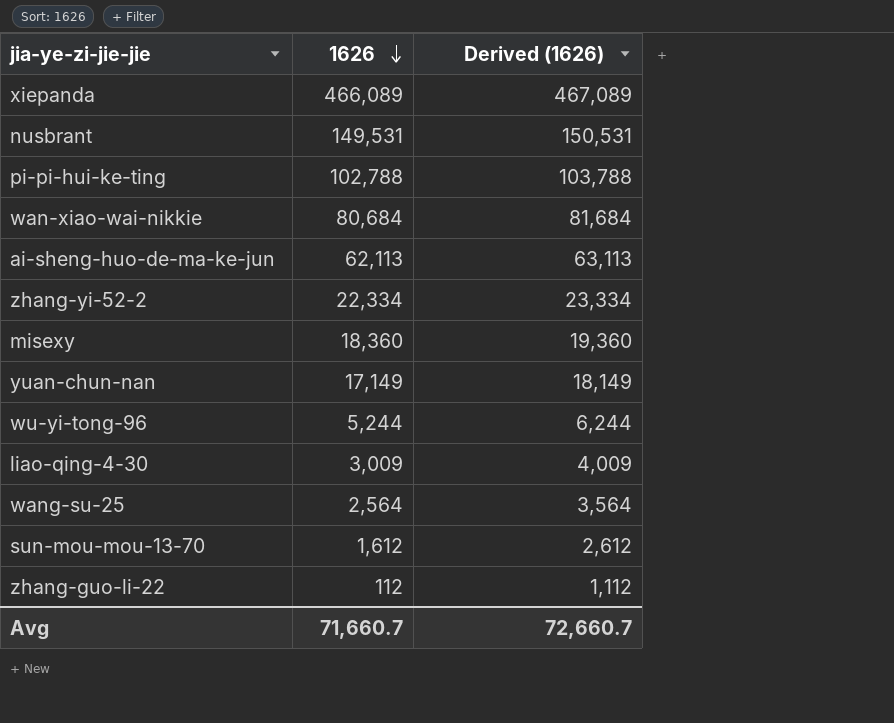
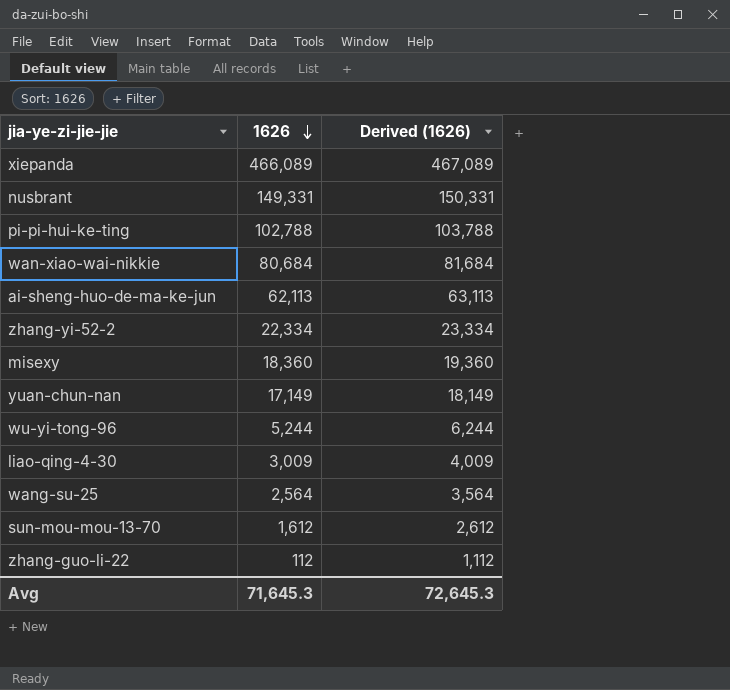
nusbrant | 1626: 149,531 -> 149,331
nusbrant | Derived (1626): 150,531 -> 150,331
Avg | 1626: 71,660.7 -> 71,645.3
Avg | Derived (1626): 72,660.7 -> 72,645.3

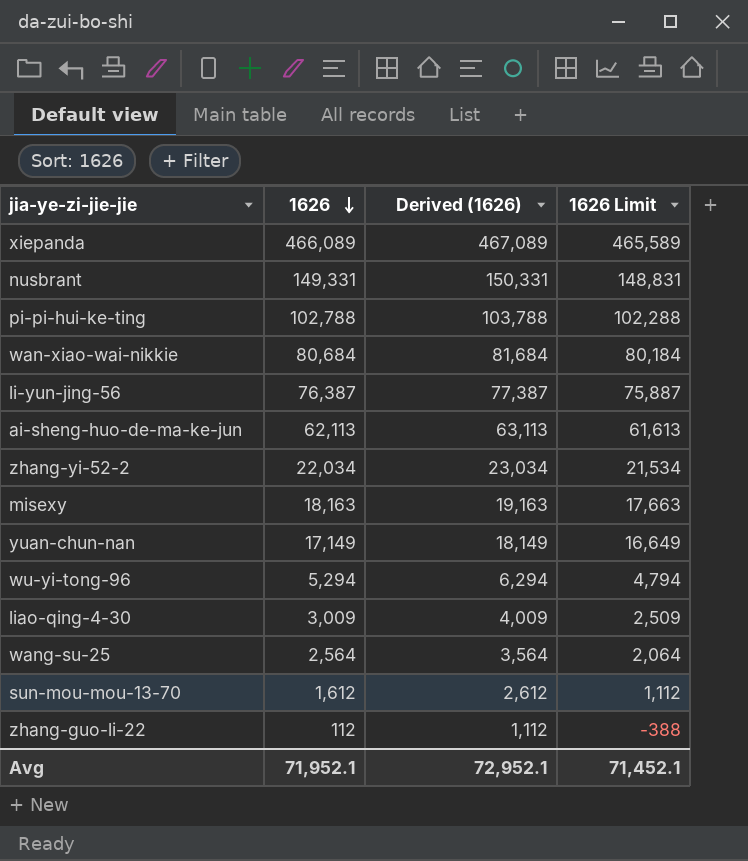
column 1626 Limit | formula: none -> [1626] - 500
row li-yun-jing-56: none -> 76,387 | 77,387 | 75,887
zhang-yi-52-2 | 1626: 22,334 -> 22,034
zhang-yi-52-2 | Derived (1626): 23,334 -> 23,034
misexy | 1626: 18,360 -> 18,163
misexy | Derived (1626): 19,360 -> 19,163
wu-yi-tong-96 | 1626: 5,244 -> 5,294
wu-yi-tong-96 | Derived (1626): 6,244 -> 6,294
Avg | 1626: 71,645.3 -> 71,952.1
Avg | Derived (1626): 72,645.3 -> 72,952.1

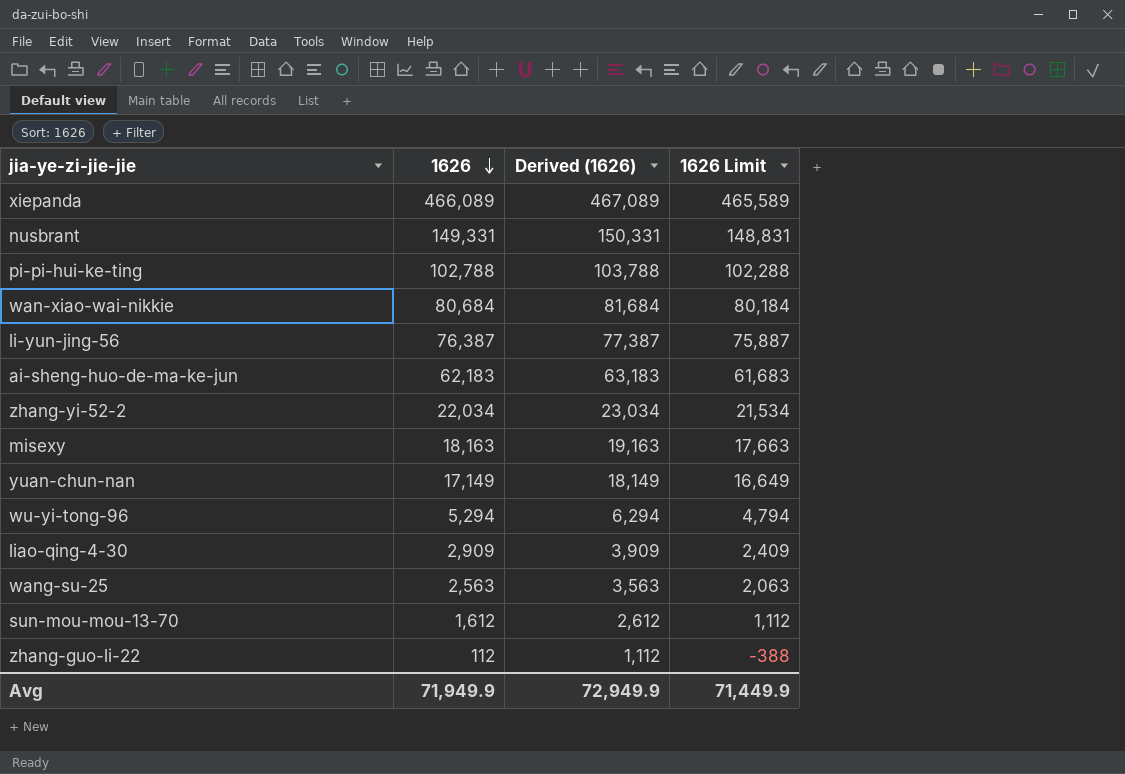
ai-sheng-huo-de-ma-ke-jun | 1626: 62,113 -> 62,183
ai-sheng-huo-de-ma-ke-jun | Derived (1626): 63,113 -> 63,183
ai-sheng-huo-de-ma-ke-jun | 1626 Limit: 61,613 -> 61,683
liao-qing-4-30 | 1626: 3,009 -> 2,909
liao-qing-4-30 | Derived (1626): 4,009 -> 3,909
liao-qing-4-30 | 1626 Limit: 2,509 -> 2,409
wang-su-25 | 1626: 2,564 -> 2,563
wang-su-25 | Derived (1626): 3,564 -> 3,563
wang-su-25 | 1626 Limit: 2,064 -> 2,063
Avg | 1626: 71,952.1 -> 71,949.9
Avg | Derived (1626): 72,952.1 -> 72,949.9
Avg | 1626 Limit: 71,452.1 -> 71,449.9

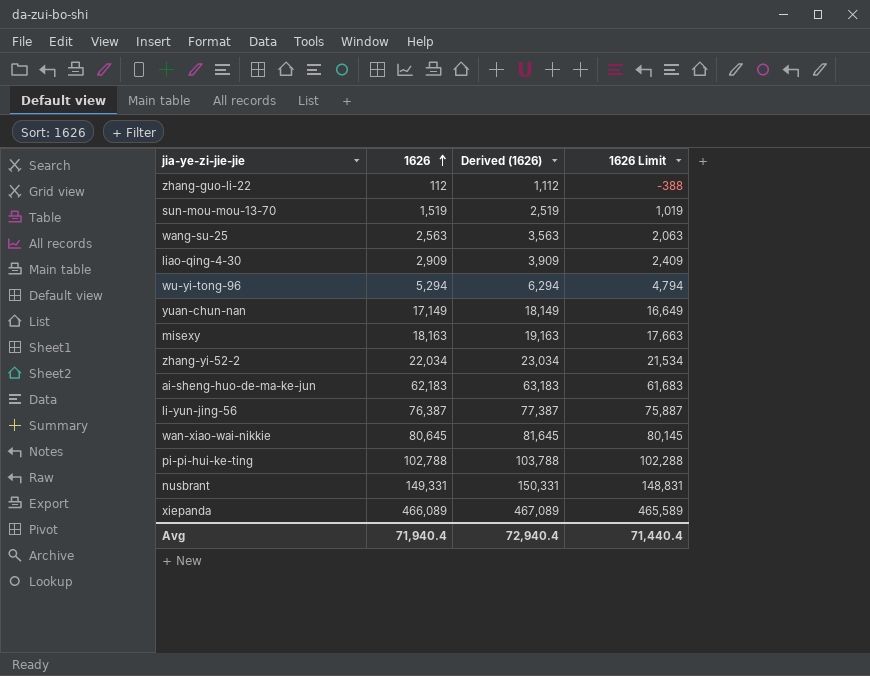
row order: 1626 descending -> 1626 ascending
sun-mou-mou-13-70 | 1626: 1,612 -> 1,519
sun-mou-mou-13-70 | Derived (1626): 2,612 -> 2,519
sun-mou-mou-13-70 | 1626 Limit: 1,112 -> 1,019
wan-xiao-wai-nikkie | 1626: 80,684 -> 80,645
wan-xiao-wai-nikkie | Derived (1626): 81,684 -> 81,645
wan-xiao-wai-nikkie | 1626 Limit: 80,184 -> 80,145
Avg | 1626: 71,949.9 -> 71,940.4
Avg | Derived (1626): 72,949.9 -> 72,940.4
Avg | 1626 Limit: 71,449.9 -> 71,440.4

